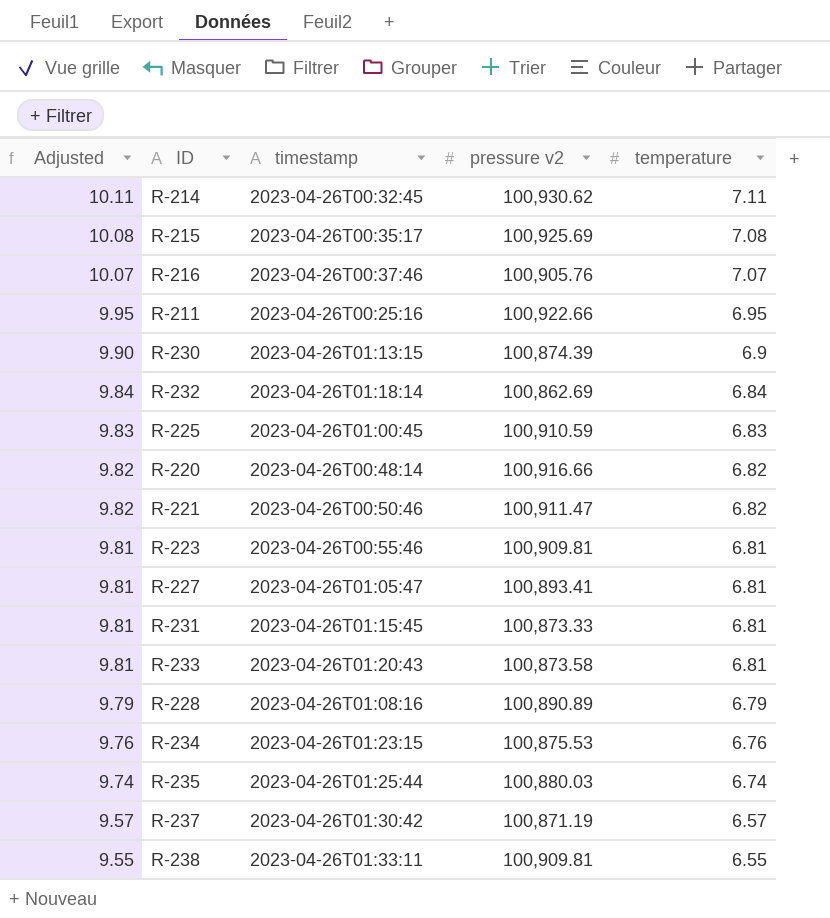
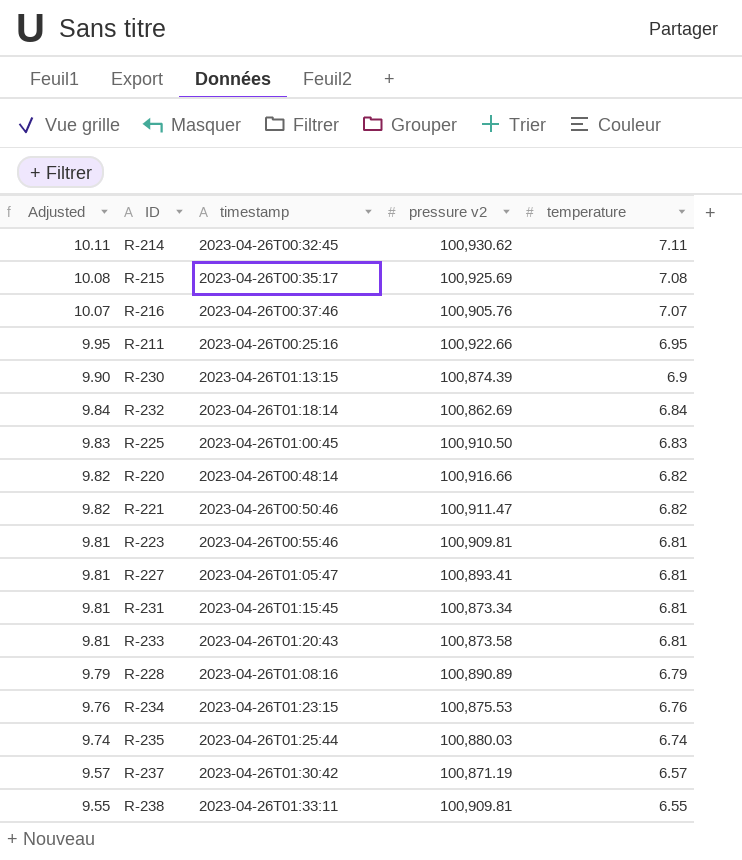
R-225 | pressure v2: 100,910.59 -> 100,910.50
R-231 | pressure v2: 100,873.33 -> 100,873.34

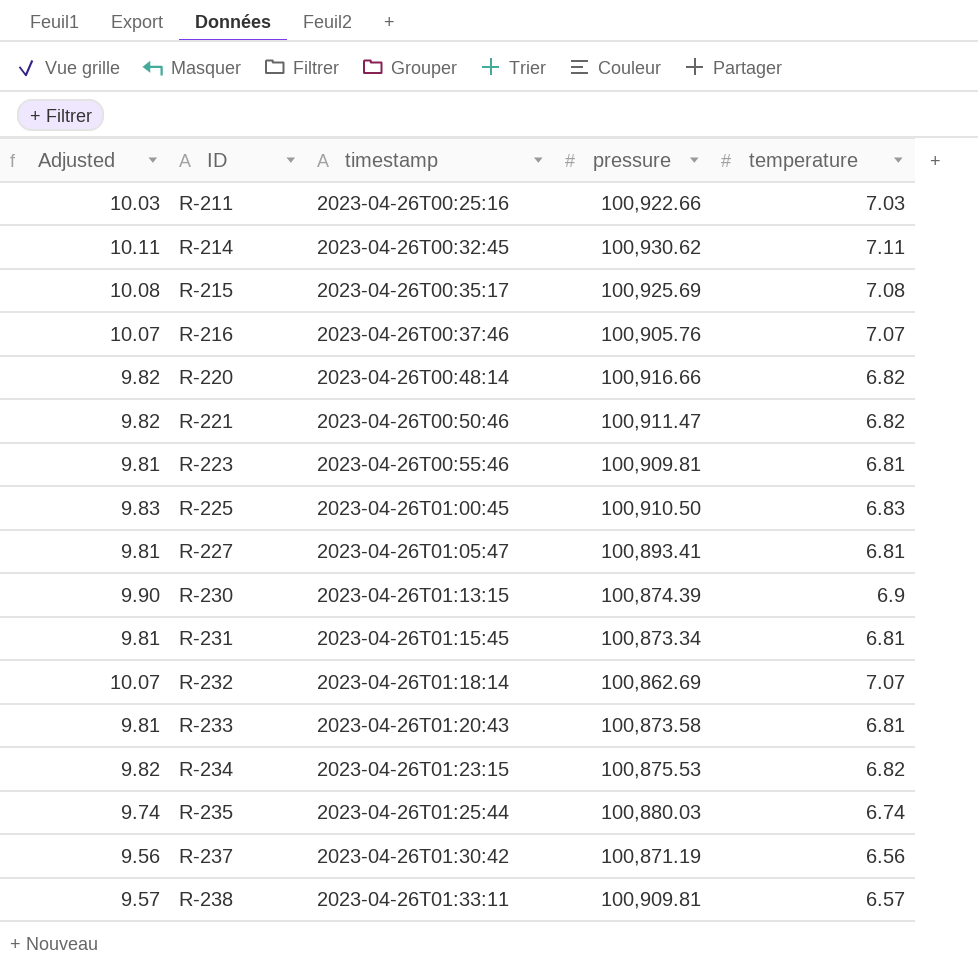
row order: Adjusted descending -> ID ascending
column name: pressure v2 -> pressure
row R-228: 9.79 | 2023-04-26T01:08:16 | 100,890.89 | 6.79 -> none
R-211 | Adjusted: 9.95 -> 10.03
R-211 | temperature: 6.95 -> 7.03
R-232 | Adjusted: 9.84 -> 10.07
R-232 | temperature: 6.84 -> 7.07
R-234 | Adjusted: 9.76 -> 9.82
R-234 | temperature: 6.76 -> 6.82
R-237 | Adjusted: 9.57 -> 9.56
R-237 | temperature: 6.57 -> 6.56
R-238 | Adjusted: 9.55 -> 9.57
R-238 | temperature: 6.55 -> 6.57

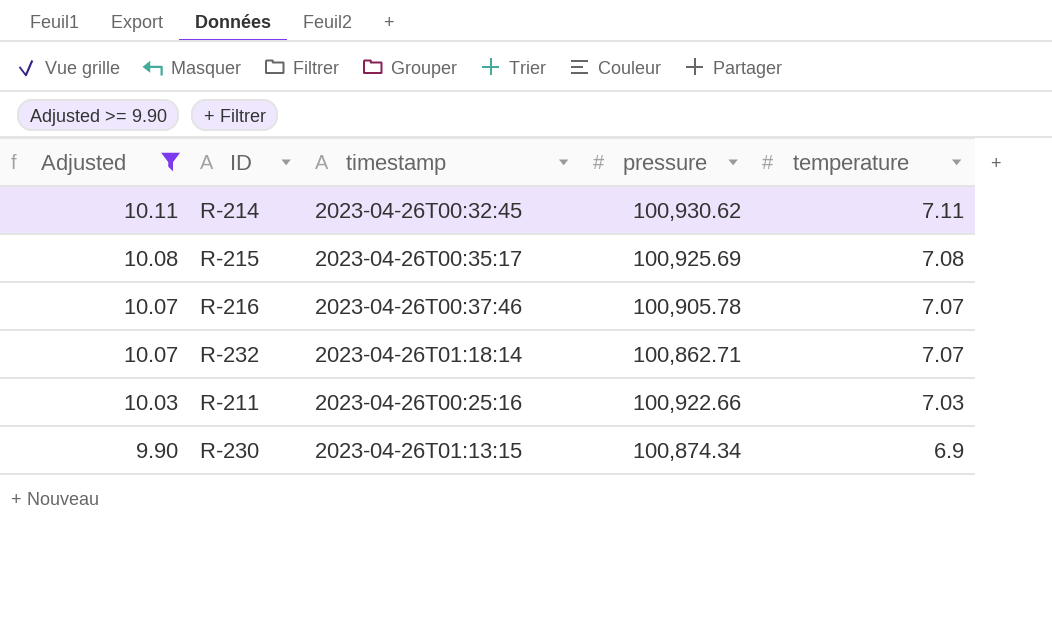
filter: none -> Adjusted >= 9.90
row order: ID ascending -> Adjusted descending
R-216 | pressure: 100,905.76 -> 100,905.78
R-232 | pressure: 100,862.69 -> 100,862.71
R-230 | pressure: 100,874.39 -> 100,874.34

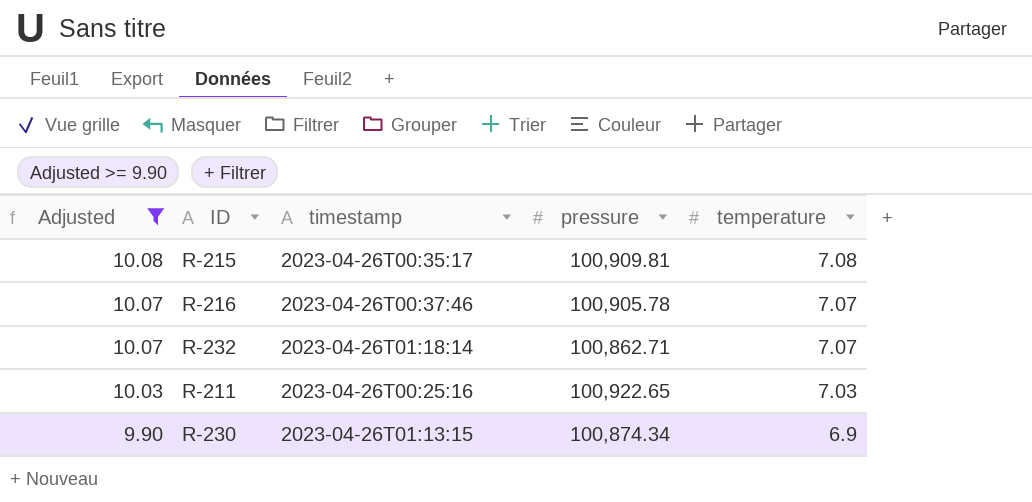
row R-214: 10.11 | 2023-04-26T00:32:45 | 100,930.62 | 7.11 -> none
R-215 | pressure: 100,925.69 -> 100,909.81
R-211 | pressure: 100,922.66 -> 100,922.65

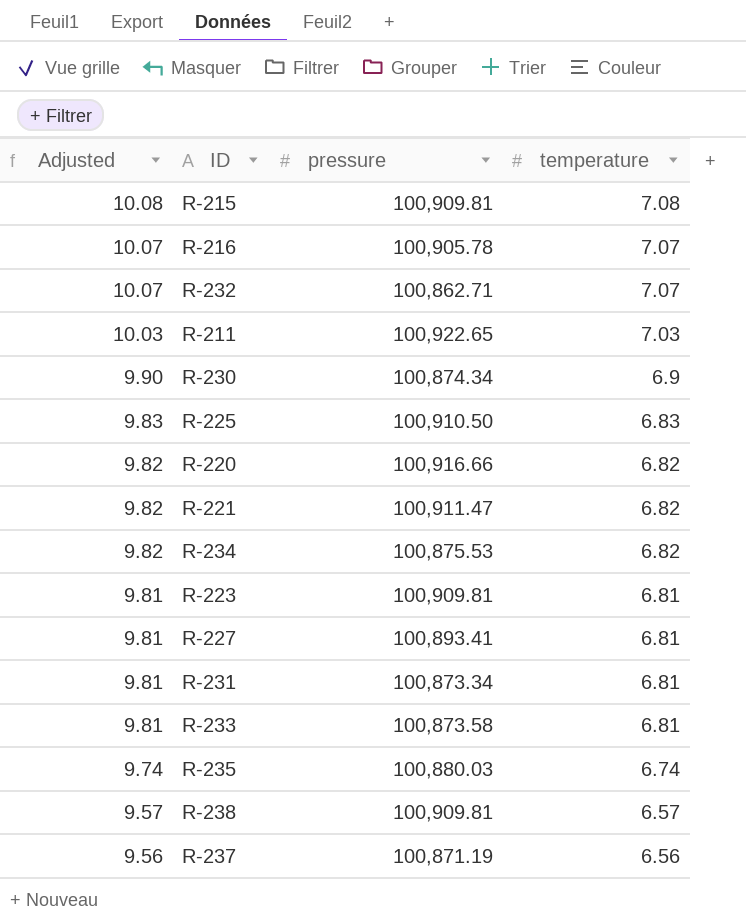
filter: Adjusted >= 9.90 -> none
column timestamp | position: 3 -> none

